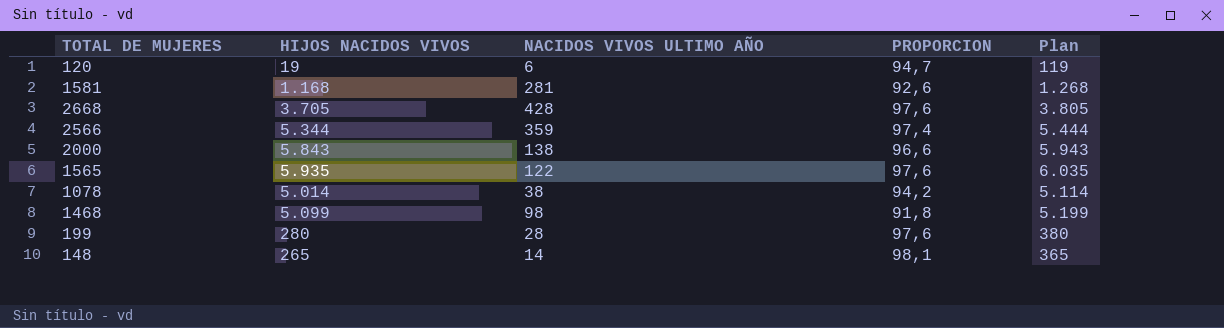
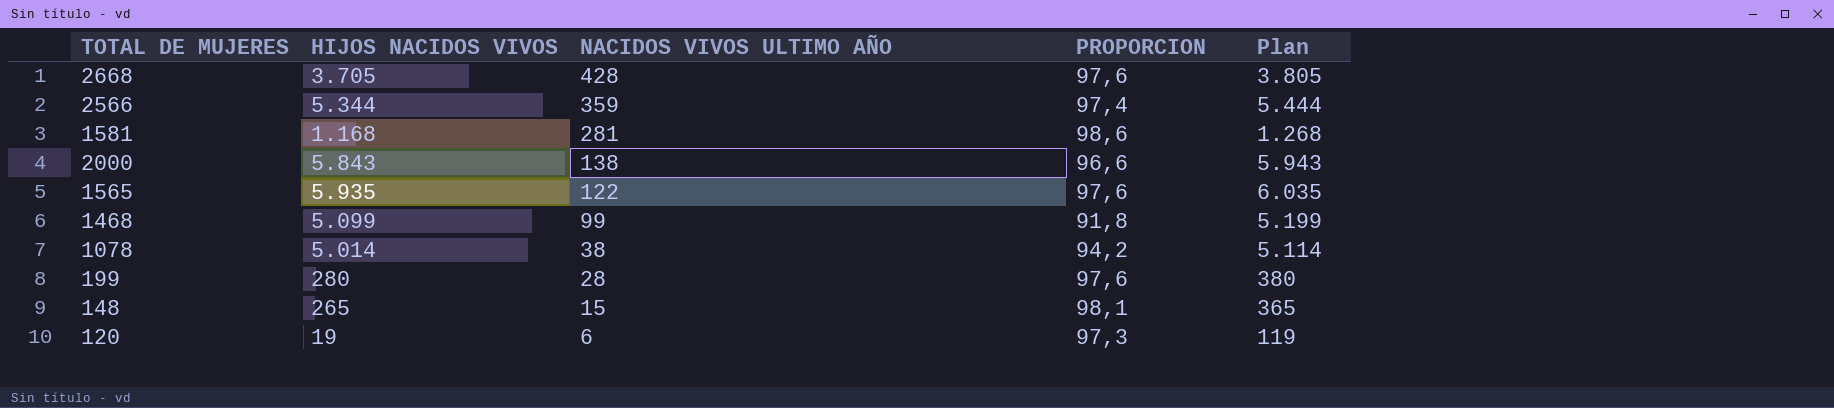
row order: none -> NACIDOS VIVOS ULTIMO AÑO descending
1581 | PROPORCION: 92,6 -> 98,6
1468 | NACIDOS VIVOS ULTIMO AÑO: 98 -> 99
148 | NACIDOS VIVOS ULTIMO AÑO: 14 -> 15
120 | PROPORCION: 94,7 -> 97,3

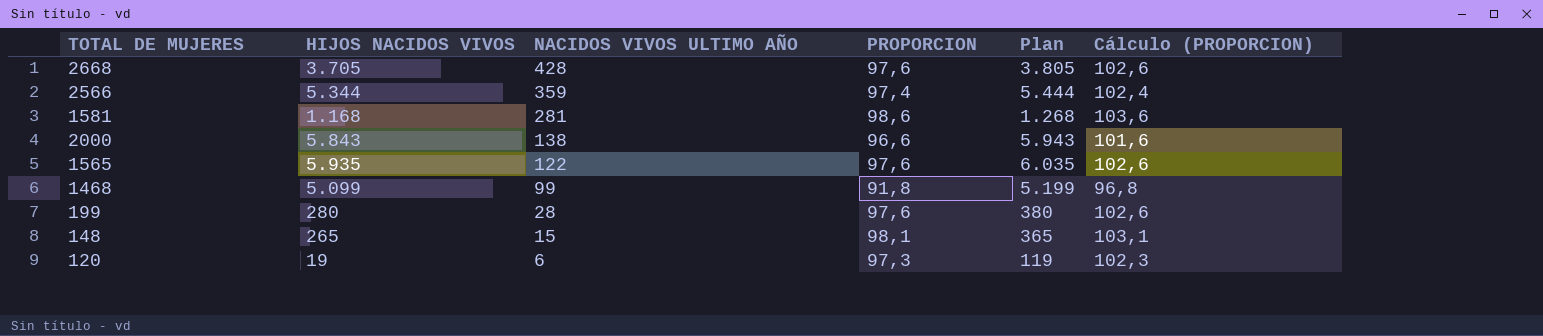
column Cálculo (PROPORCION) | formula: none -> [PROPORCION] + 5
row 1078: 5.014 | 38 | 94,2 | 5.114 -> none

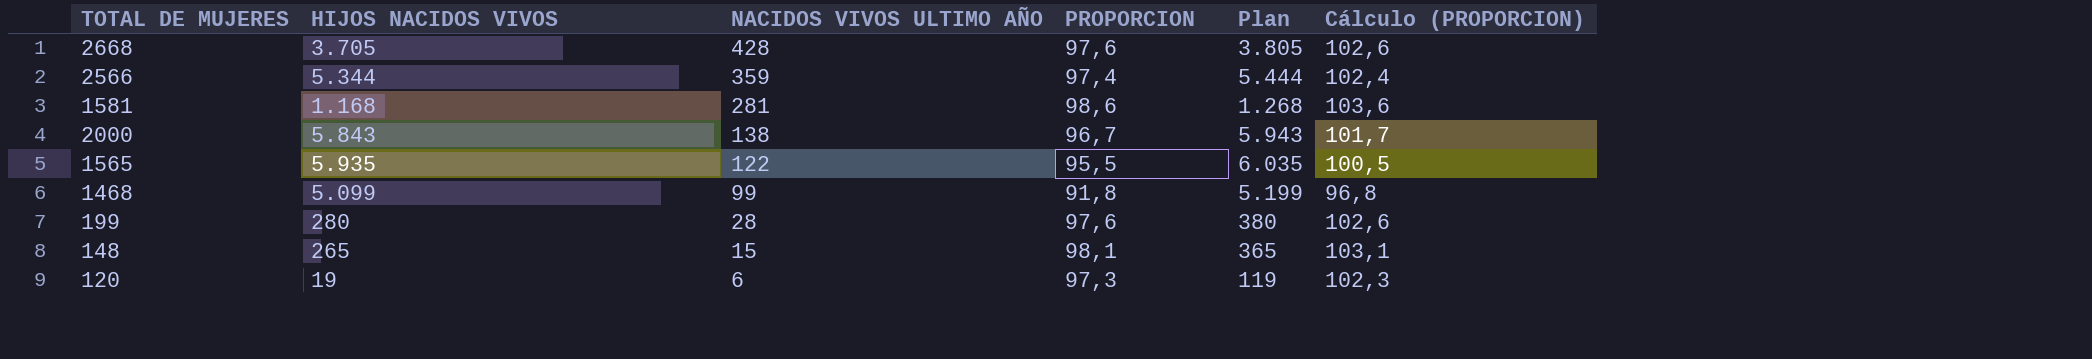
2000 | PROPORCION: 96,6 -> 96,7
2000 | Cálculo (PROPORCION): 101,6 -> 101,7
1565 | PROPORCION: 97,6 -> 95,5
1565 | Cálculo (PROPORCION): 102,6 -> 100,5

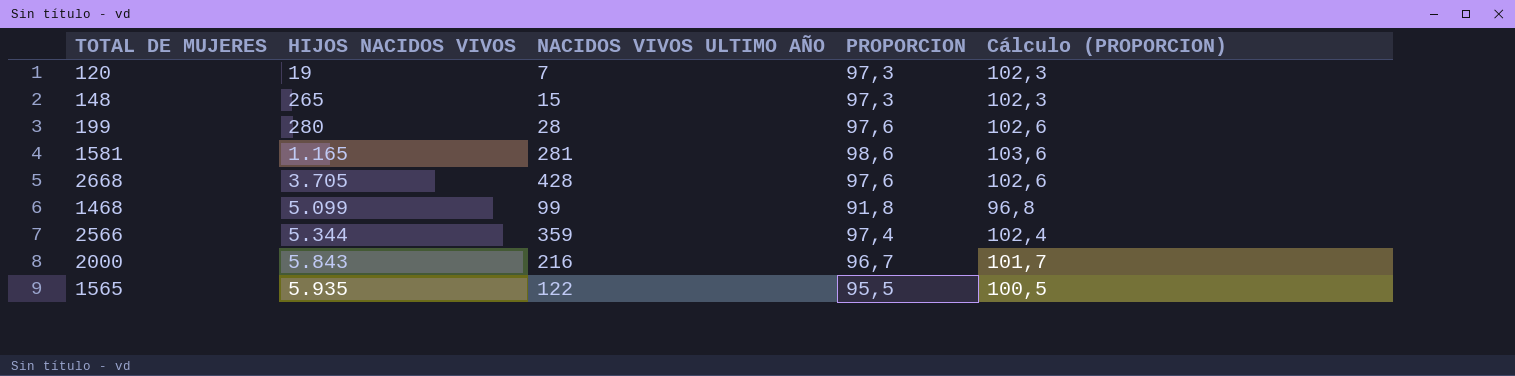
row order: NACIDOS VIVOS ULTIMO AÑO descending -> HIJOS NACIDOS VIVOS ascending
column Plan | formula: [HIJOS NACIDOS VIVOS] + 100 -> none
120 | NACIDOS VIVOS ULTIMO AÑO: 6 -> 7
148 | PROPORCION: 98,1 -> 97,3
148 | Cálculo (PROPORCION): 103,1 -> 102,3
1581 | HIJOS NACIDOS VIVOS: 1.168 -> 1.165
2000 | NACIDOS VIVOS ULTIMO AÑO: 138 -> 216

